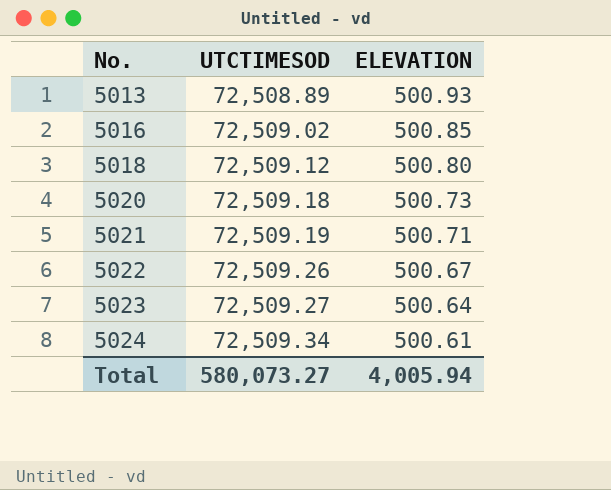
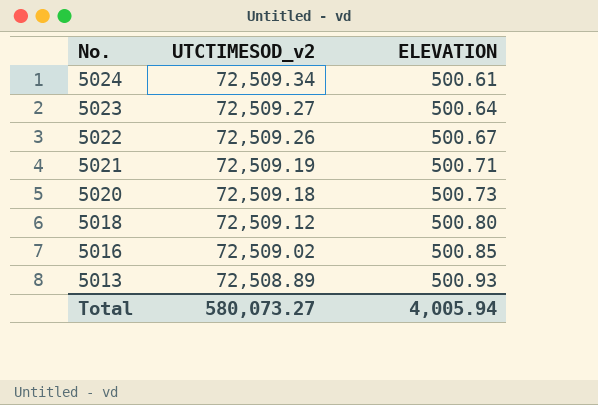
row order: No. ascending -> No. descending
column name: UTCTIMESOD -> UTCTIMESOD_v2

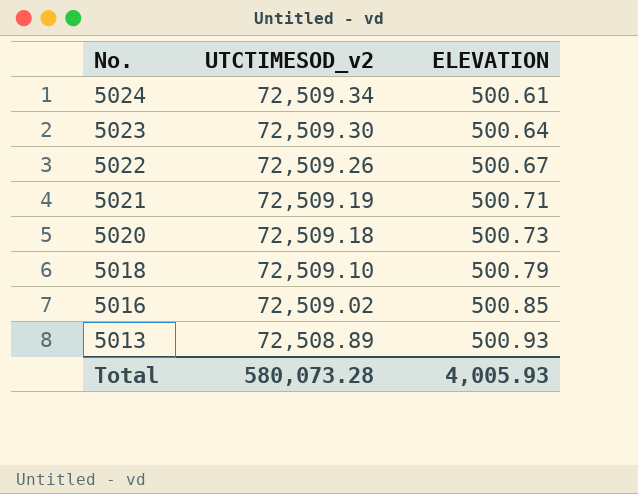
5023 | UTCTIMESOD_v2: 72,509.27 -> 72,509.30
5018 | UTCTIMESOD_v2: 72,509.12 -> 72,509.10
5018 | ELEVATION: 500.80 -> 500.79
Total | UTCTIMESOD_v2: 580,073.27 -> 580,073.28
Total | ELEVATION: 4,005.94 -> 4,005.93

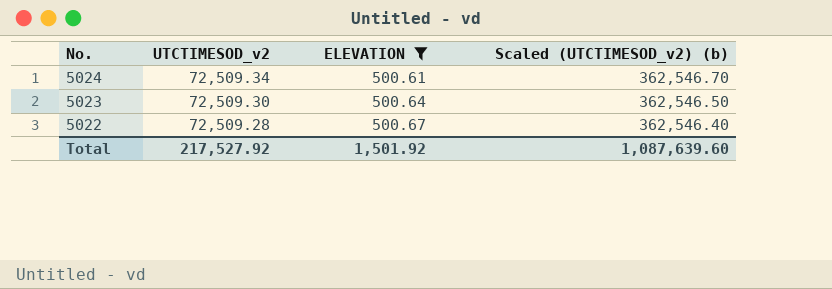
filter: none -> ELEVATION <= 500.67
column Scaled (UTCTIMESOD_v2) (b) | formula: none -> [UTCTIMESOD_v2] * 5
5022 | UTCTIMESOD_v2: 72,509.26 -> 72,509.28
Total | UTCTIMESOD_v2: 580,073.28 -> 217,527.92
Total | ELEVATION: 4,005.93 -> 1,501.92

